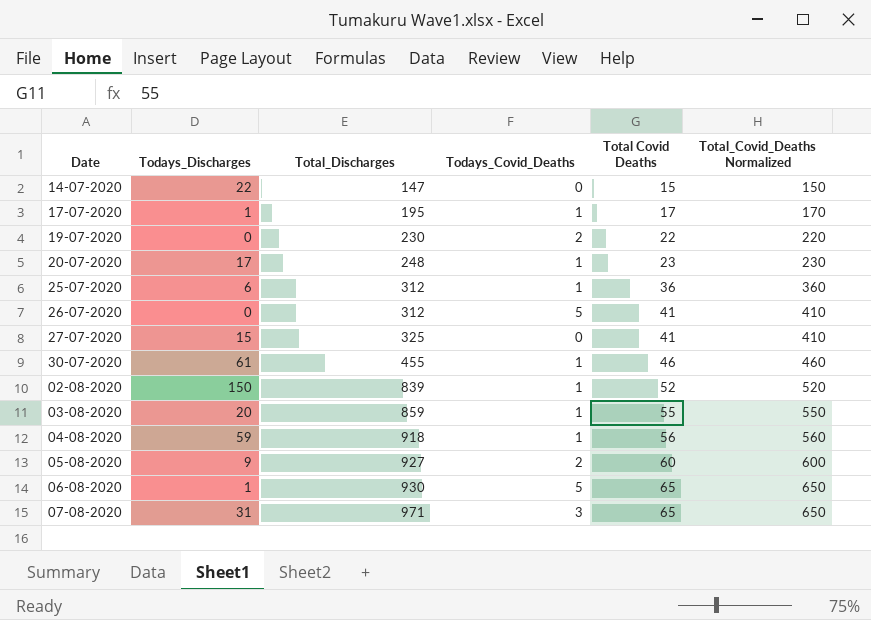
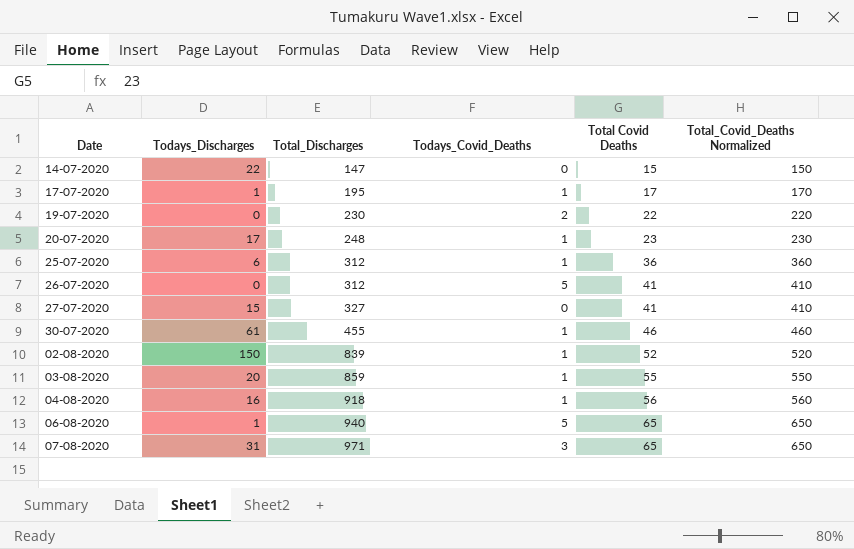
row 05-08-2020: 9 | 927 | 2 | 60 | 600 -> none
27-07-2020 | Total_Discharges: 325 -> 327
04-08-2020 | Todays_Discharges: 59 -> 16
06-08-2020 | Total_Discharges: 930 -> 940

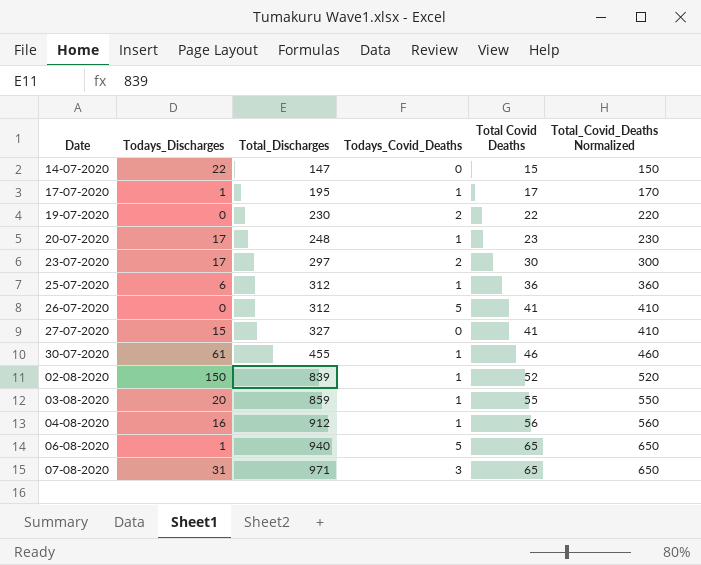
row 23-07-2020: none -> 17 | 297 | 2 | 30 | 300
04-08-2020 | Total_Discharges: 918 -> 912

